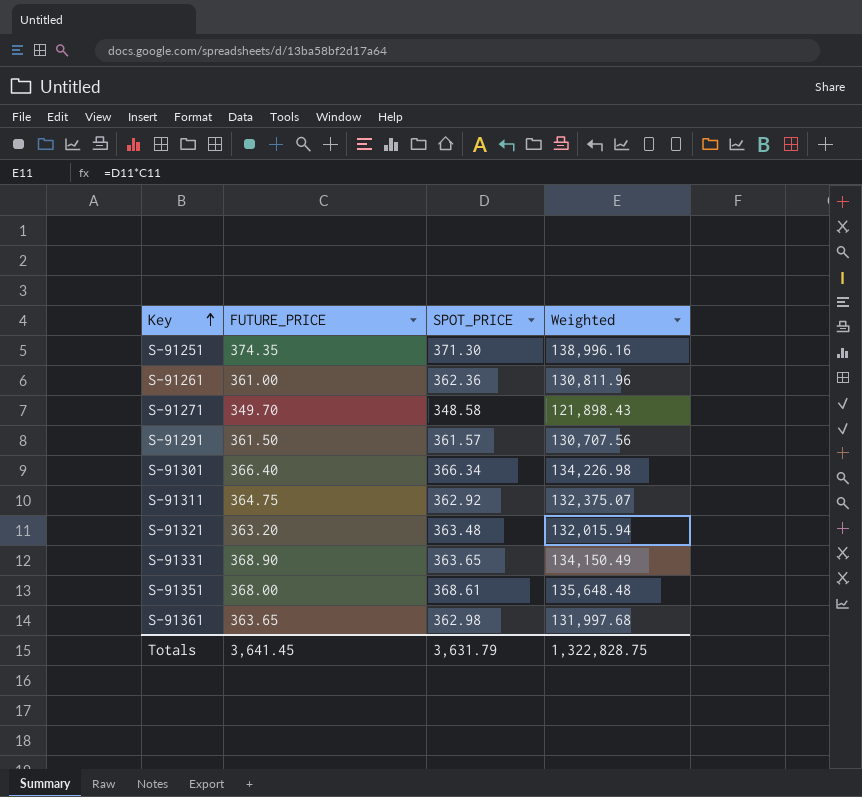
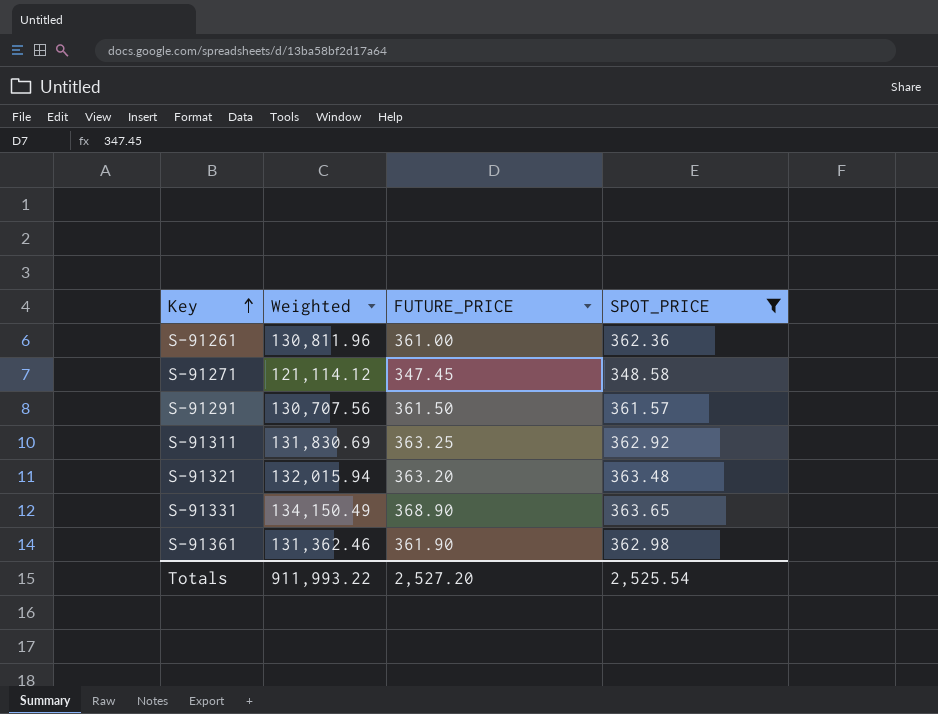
filter: none -> SPOT_PRICE <= 363.65
column Weighted | position: 4 -> 2
S-91271 | Weighted: 121,898.43 -> 121,114.12
S-91271 | FUTURE_PRICE: 349.70 -> 347.45
S-91311 | Weighted: 132,375.07 -> 131,830.69
S-91311 | FUTURE_PRICE: 364.75 -> 363.25
S-91361 | Weighted: 131,997.68 -> 131,362.46
S-91361 | FUTURE_PRICE: 363.65 -> 361.90
Totals | Weighted: 1,322,828.75 -> 911,993.22
Totals | FUTURE_PRICE: 3,641.45 -> 2,527.20
Totals | SPOT_PRICE: 3,631.79 -> 2,525.54

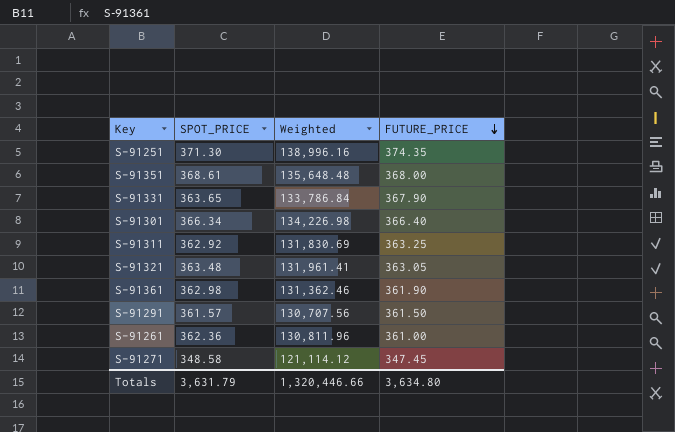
filter: SPOT_PRICE <= 363.65 -> none
row order: Key ascending -> FUTURE_PRICE descending
column SPOT_PRICE | position: 4 -> 2
S-91331 | Weighted: 134,150.49 -> 133,786.84
S-91331 | FUTURE_PRICE: 368.90 -> 367.90
S-91321 | Weighted: 132,015.94 -> 131,961.41
S-91321 | FUTURE_PRICE: 363.20 -> 363.05
Totals | SPOT_PRICE: 2,525.54 -> 3,631.79
Totals | Weighted: 911,993.22 -> 1,320,446.66
Totals | FUTURE_PRICE: 2,527.20 -> 3,634.80

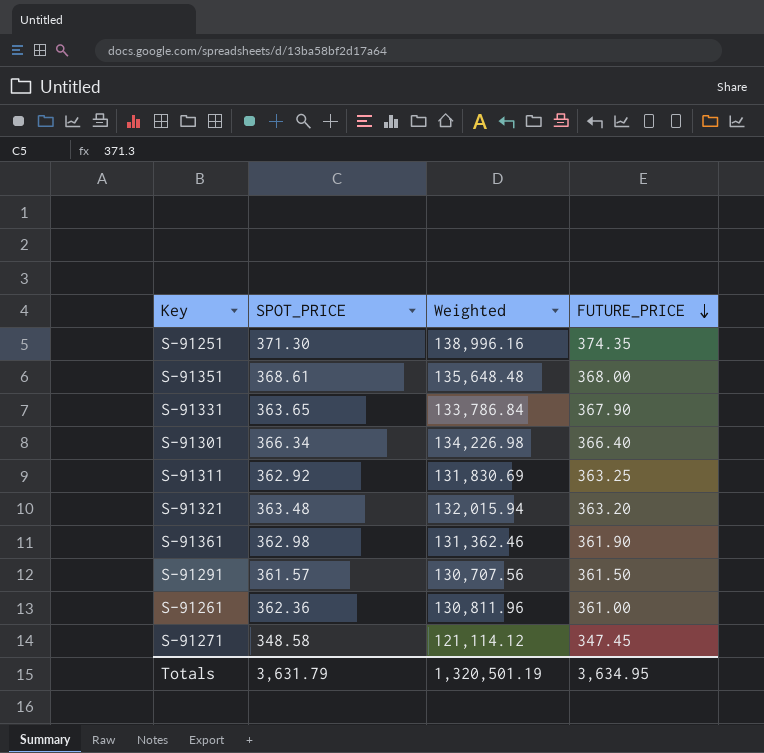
S-91321 | Weighted: 131,961.41 -> 132,015.94
S-91321 | FUTURE_PRICE: 363.05 -> 363.20
Totals | Weighted: 1,320,446.66 -> 1,320,501.19
Totals | FUTURE_PRICE: 3,634.80 -> 3,634.95

